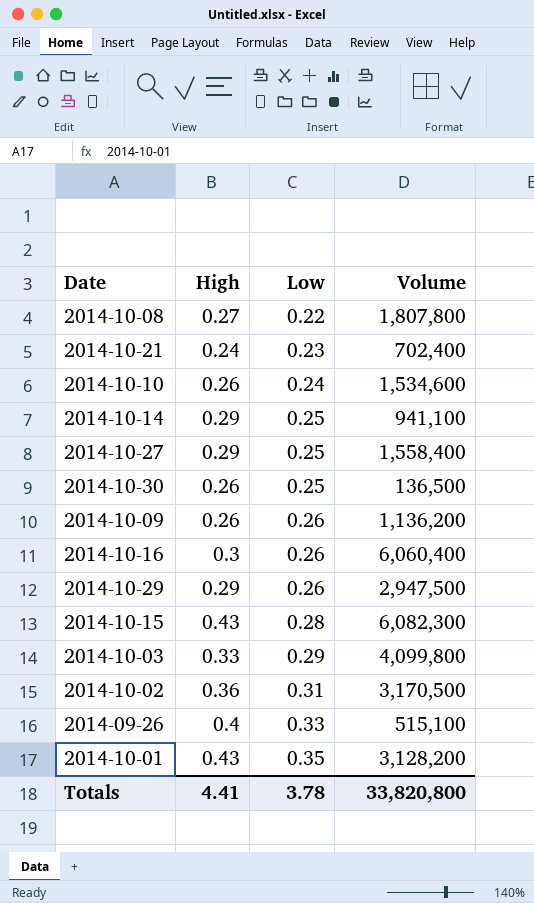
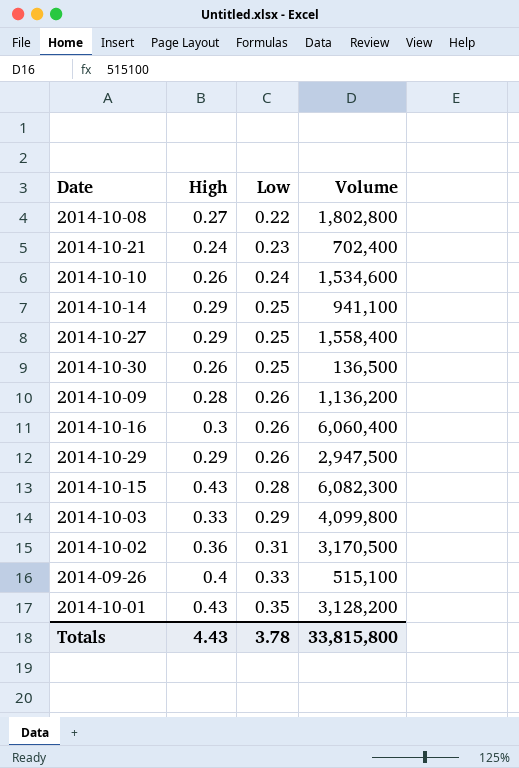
2014-10-08 | Volume: 1,807,800 -> 1,802,800
2014-10-09 | High: 0.26 -> 0.28
Totals | High: 4.41 -> 4.43
Totals | Volume: 33,820,800 -> 33,815,800

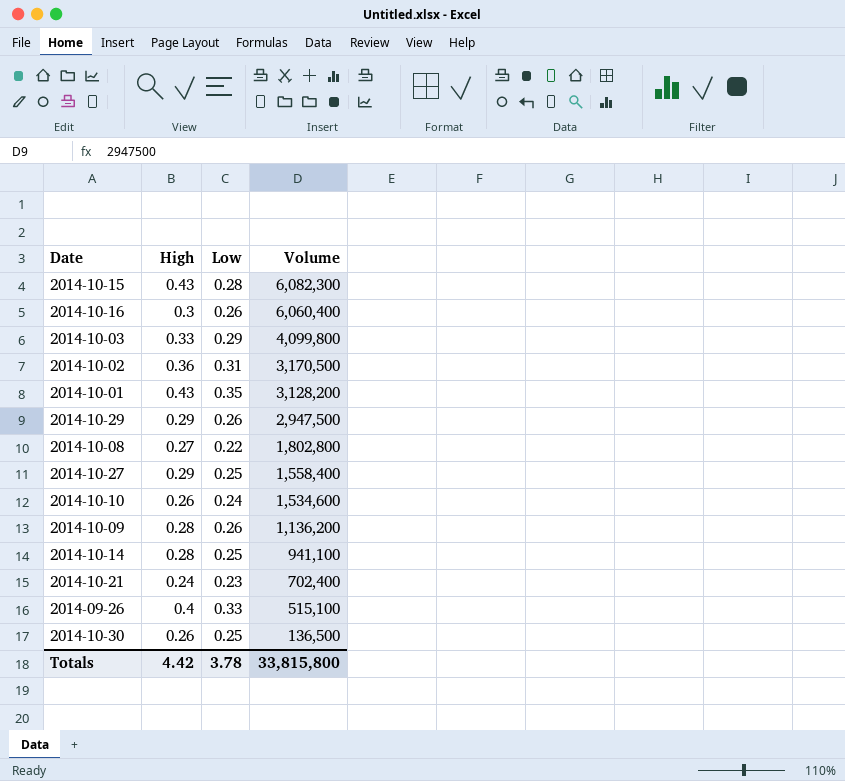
row order: Low ascending -> Volume descending
2014-10-14 | High: 0.29 -> 0.28
Totals | High: 4.43 -> 4.42

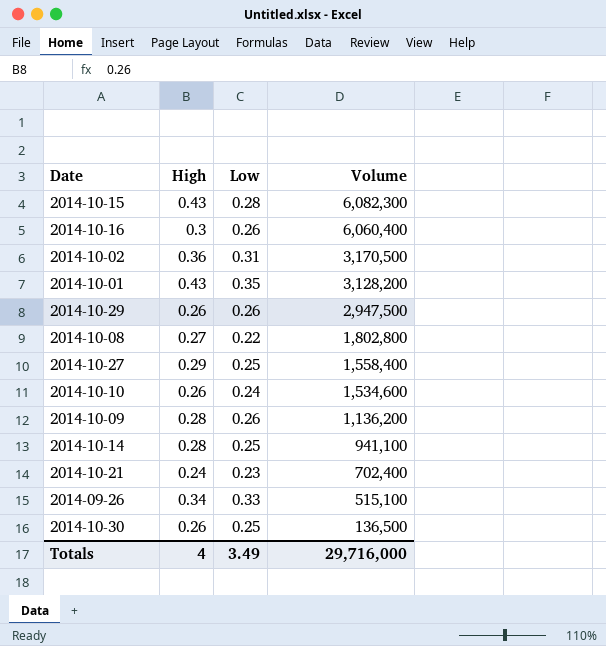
row 2014-10-03: 0.33 | 0.29 | 4,099,800 -> none
2014-10-29 | High: 0.29 -> 0.26
2014-09-26 | High: 0.4 -> 0.34
Totals | High: 4.42 -> 4
Totals | Low: 3.78 -> 3.49
Totals | Volume: 33,815,800 -> 29,716,000

